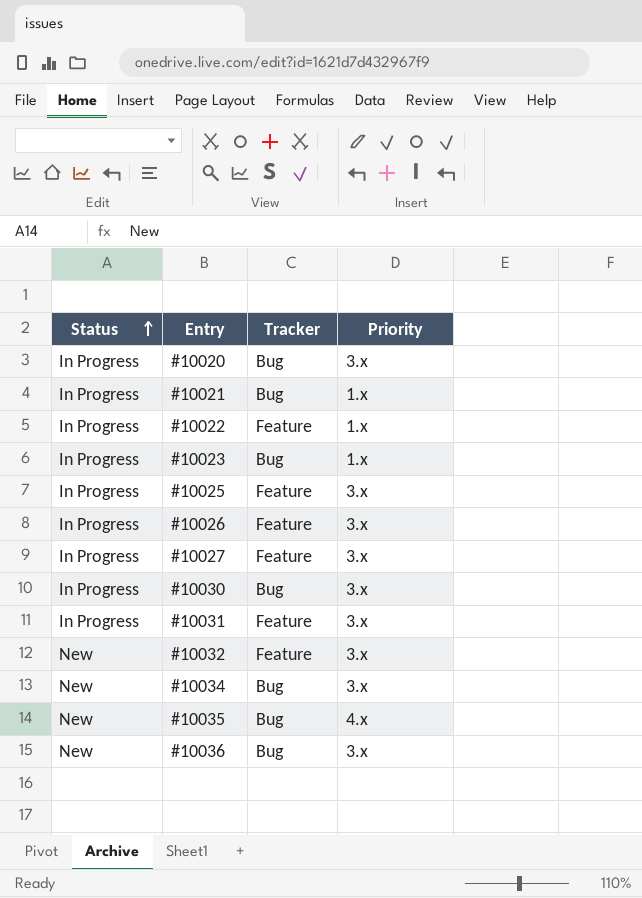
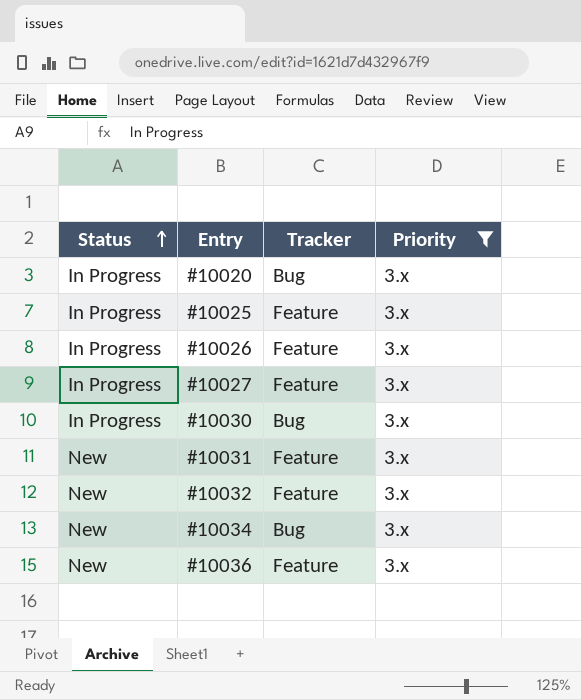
filter: none -> Priority = 3.x
#10031 | Status: In Progress -> New
#10036 | Tracker: Bug -> Feature

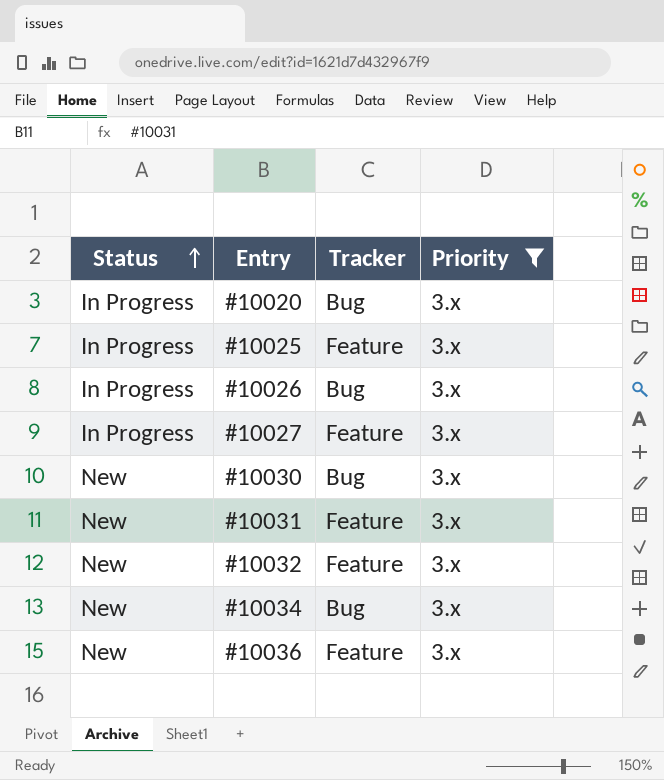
#10026 | Tracker: Feature -> Bug
#10030 | Status: In Progress -> New

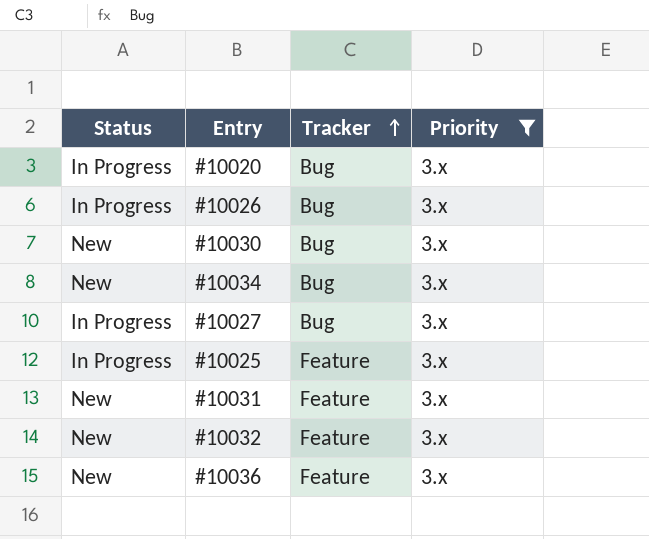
row order: Status ascending -> Tracker ascending
#10027 | Tracker: Feature -> Bug

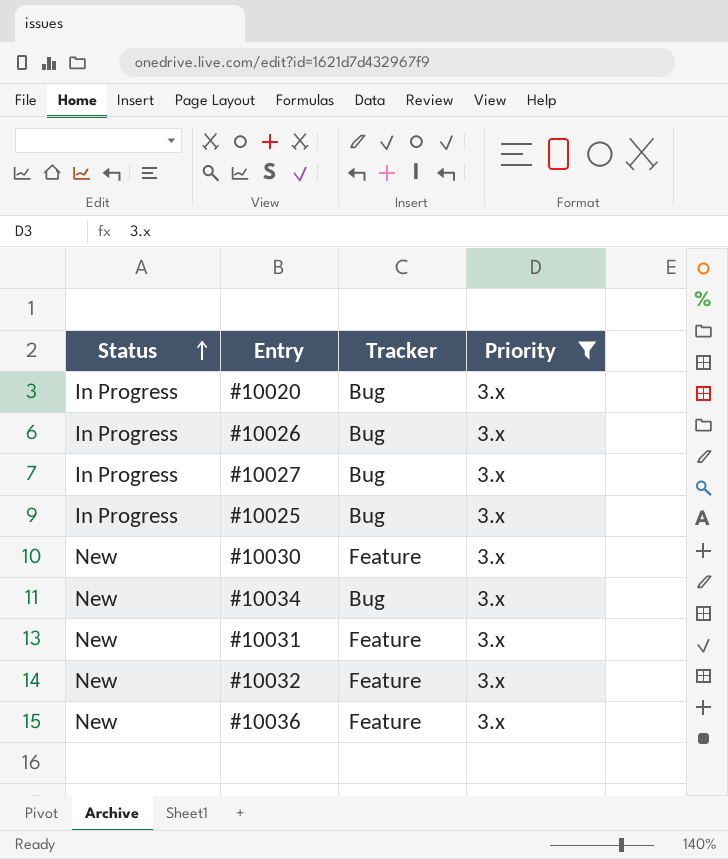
row order: Tracker ascending -> Status ascending
#10025 | Tracker: Feature -> Bug
#10030 | Tracker: Bug -> Feature

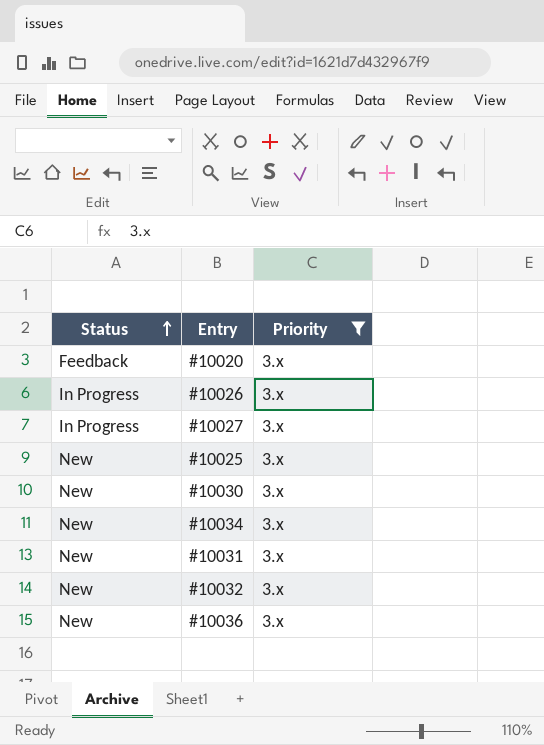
column Tracker | position: 3 -> none
#10020 | Status: In Progress -> Feedback
#10025 | Status: In Progress -> New

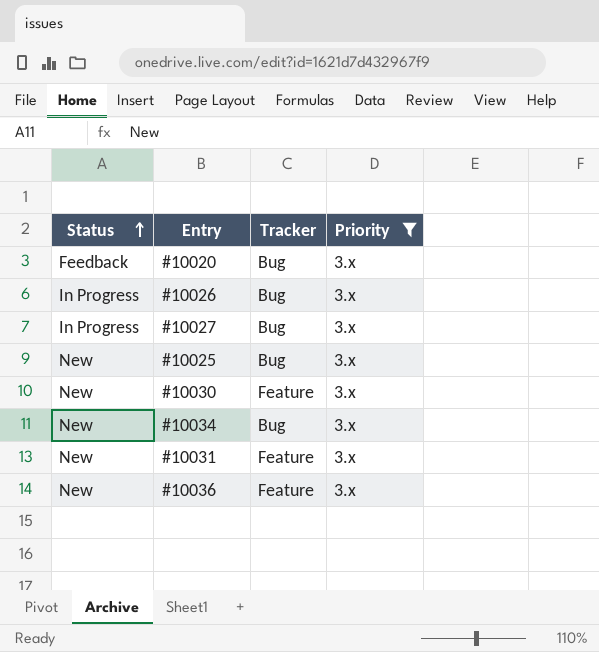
column Tracker | position: none -> 3
row #10032: New | 3.x -> none

